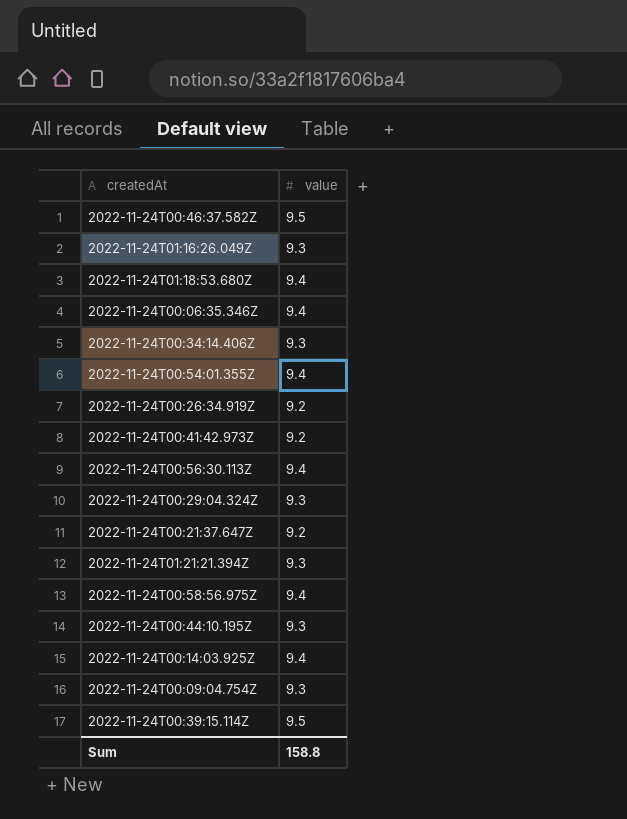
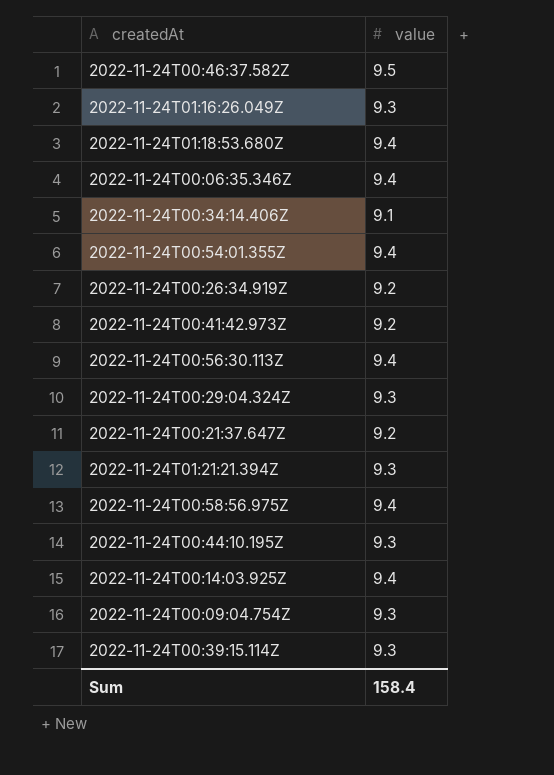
2022-11-24T00:34:14.406Z | value: 9.3 -> 9.1
2022-11-24T00:39:15.114Z | value: 9.5 -> 9.3
Sum | value: 158.8 -> 158.4

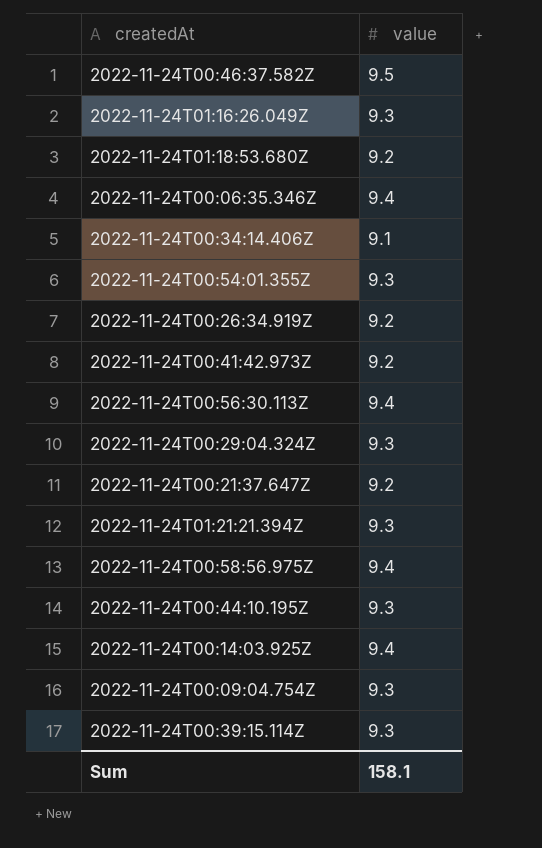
2022-11-24T01:18:53.680Z | value: 9.4 -> 9.2
2022-11-24T00:54:01.355Z | value: 9.4 -> 9.3
Sum | value: 158.4 -> 158.1

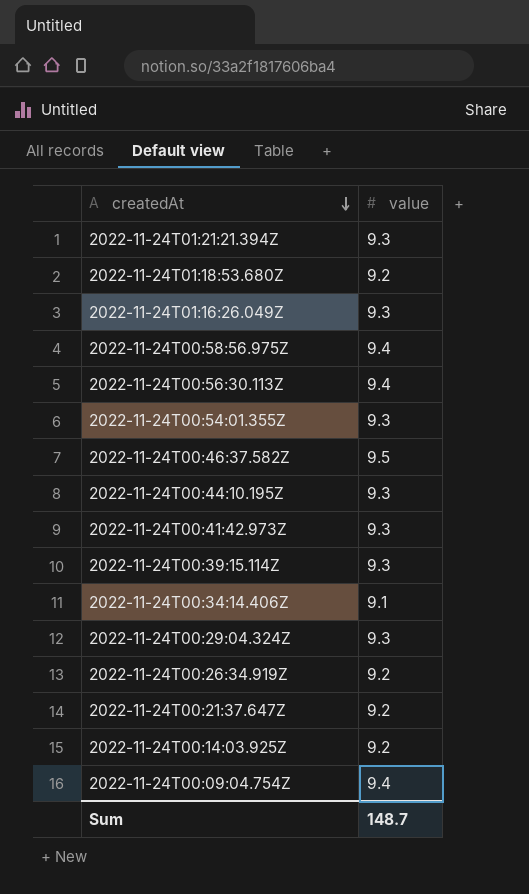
row order: none -> createdAt descending
row 2022-11-24T00:06:35.346Z: 9.4 -> none
2022-11-24T00:41:42.973Z | value: 9.2 -> 9.3
2022-11-24T00:14:03.925Z | value: 9.4 -> 9.2
2022-11-24T00:09:04.754Z | value: 9.3 -> 9.4
Sum | value: 158.1 -> 148.7

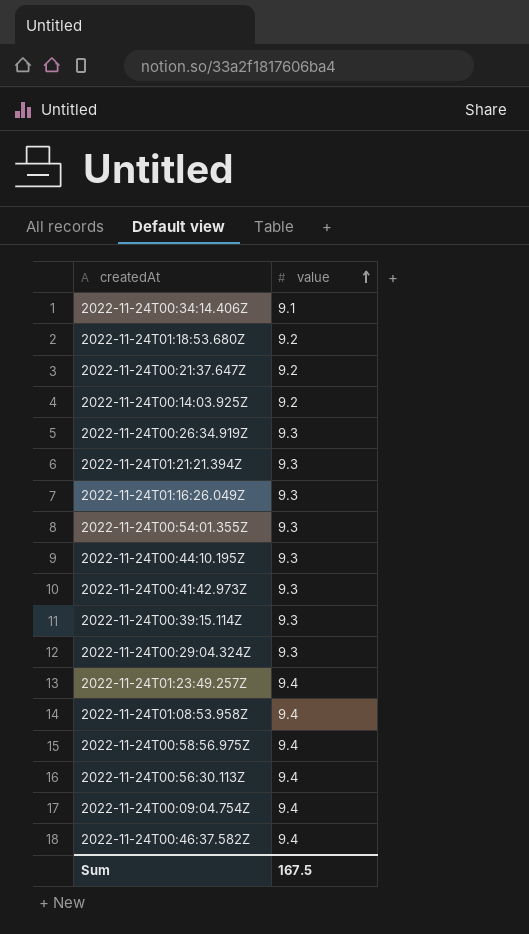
row order: createdAt descending -> value ascending
2022-11-24T00:26:34.919Z | value: 9.2 -> 9.3
row 2022-11-24T01:23:49.257Z: none -> 9.4
row 2022-11-24T01:08:53.958Z: none -> 9.4
2022-11-24T00:46:37.582Z | value: 9.5 -> 9.4
Sum | value: 148.7 -> 167.5

